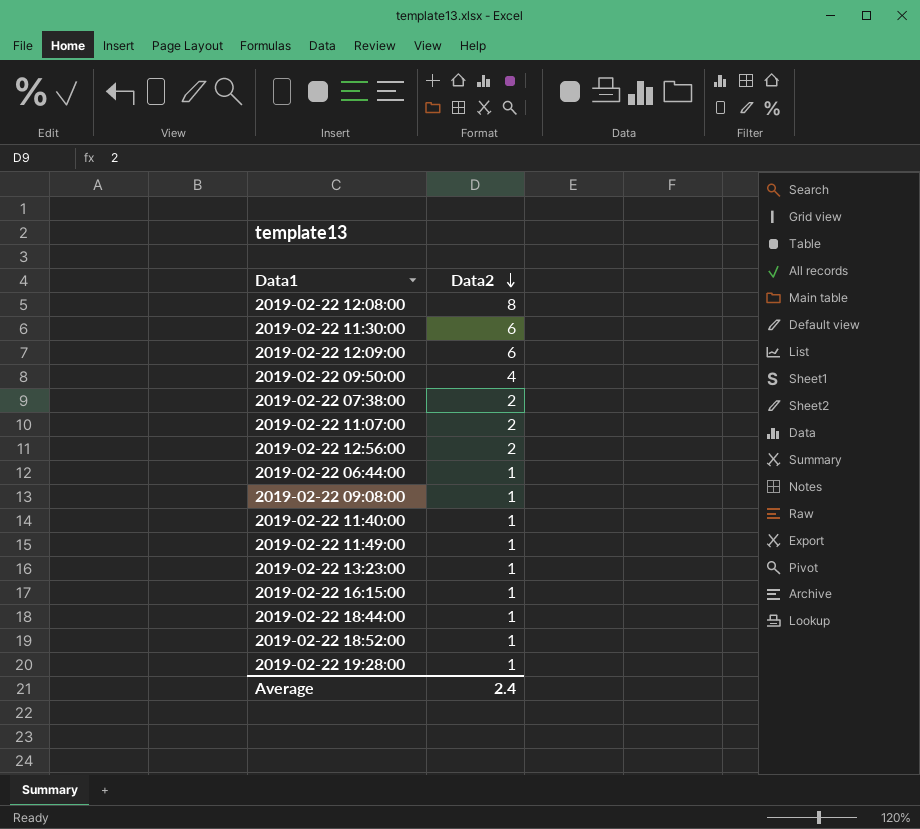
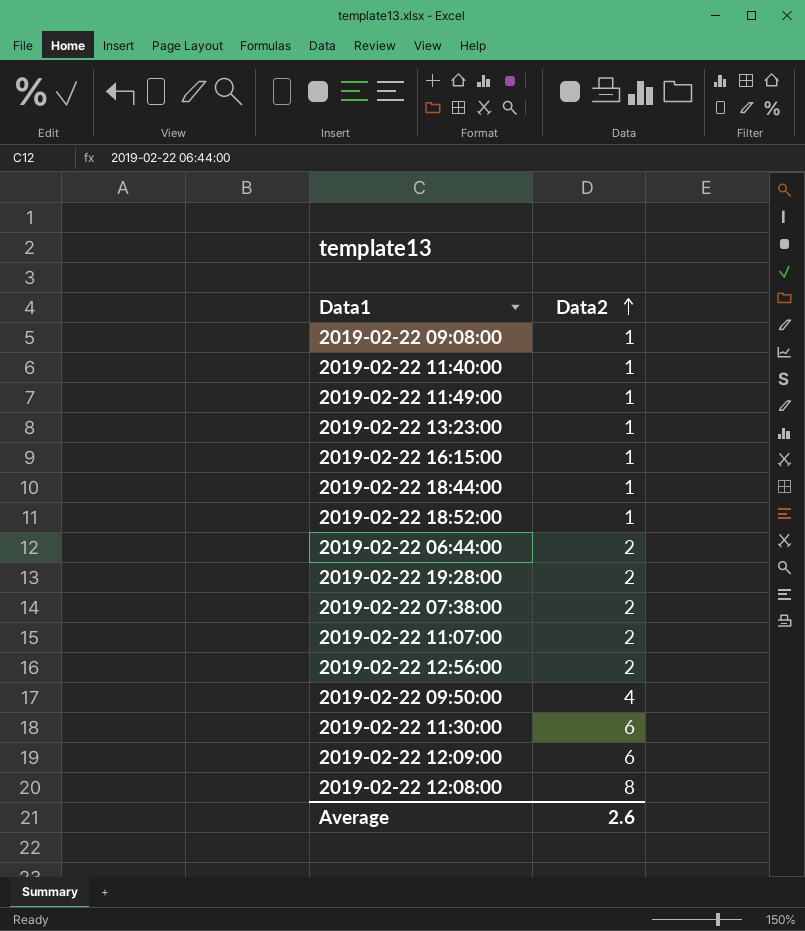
row order: Data2 descending -> Data2 ascending
2019-02-22 06:44:00 | Data2: 1 -> 2
2019-02-22 19:28:00 | Data2: 1 -> 2
Average | Data2: 2.4 -> 2.6

